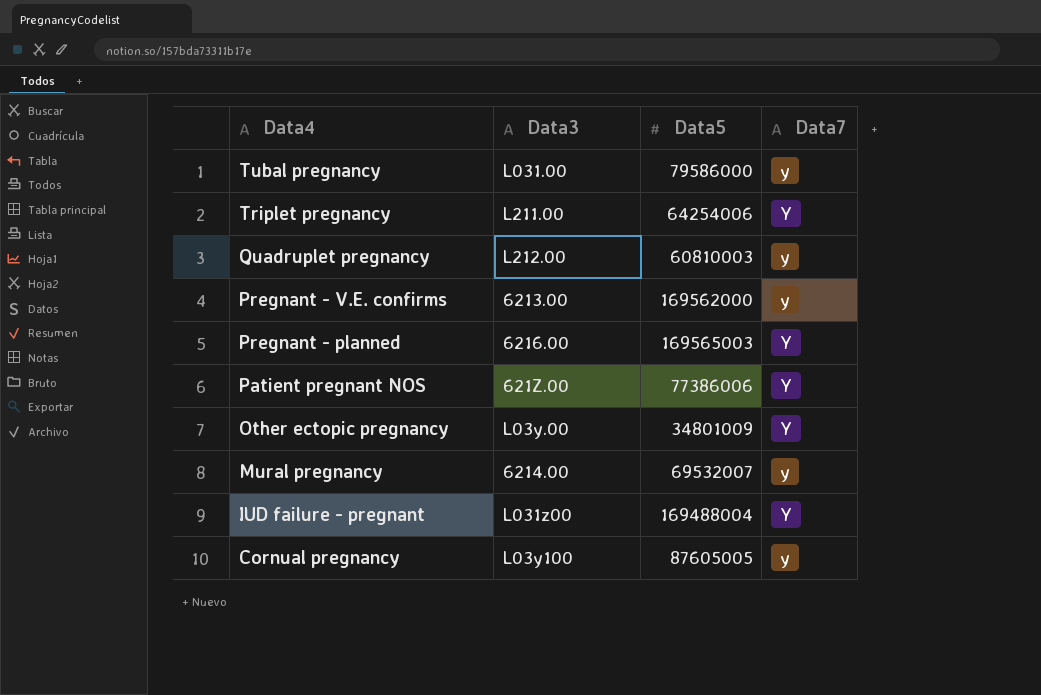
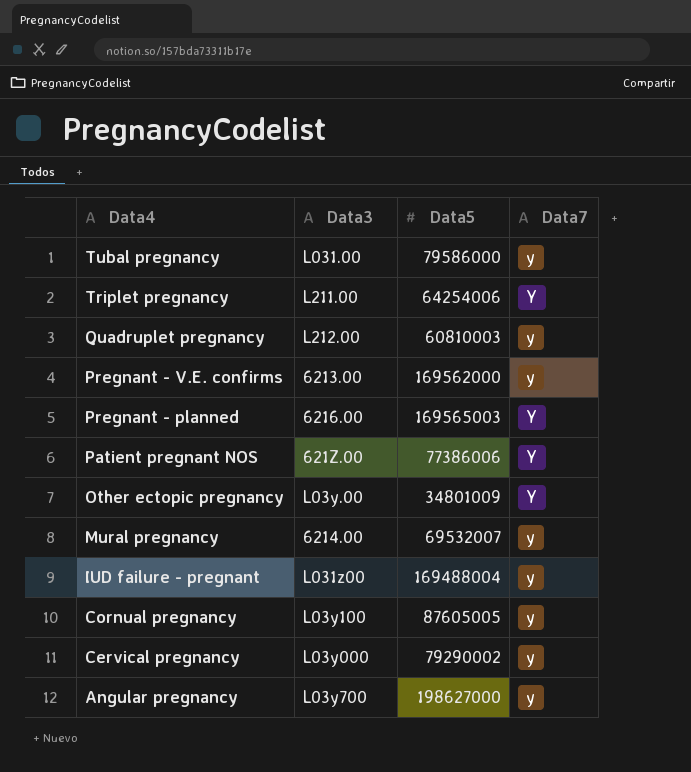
IUD failure - pregnant | Data7: Y -> y
row Cervical pregnancy: none -> L03y000 | 79290002 | y
row Angular pregnancy: none -> L03y700 | 198627000 | y

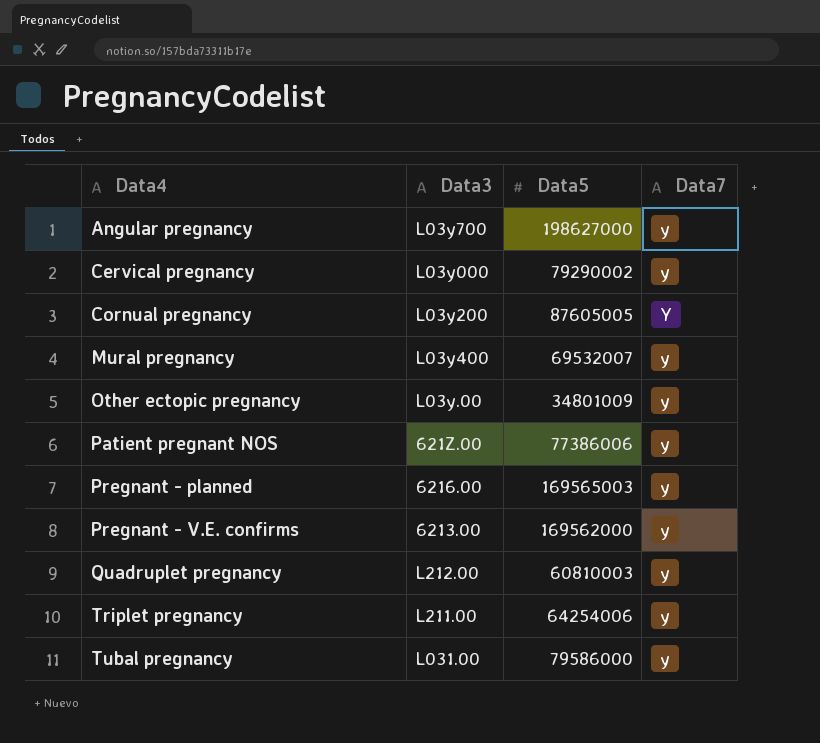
row order: Data4 descending -> Data4 ascending
row IUD failure - pregnant: L031z00 | 169488004 | y -> none
Cornual pregnancy | Data3: L03y100 -> L03y200
Cornual pregnancy | Data7: y -> Y
Mural pregnancy | Data3: 6214.00 -> L03y400
Other ectopic pregnancy | Data7: Y -> y
Patient pregnant NOS | Data7: Y -> y
Pregnant - planned | Data7: Y -> y
Triplet pregnancy | Data7: Y -> y

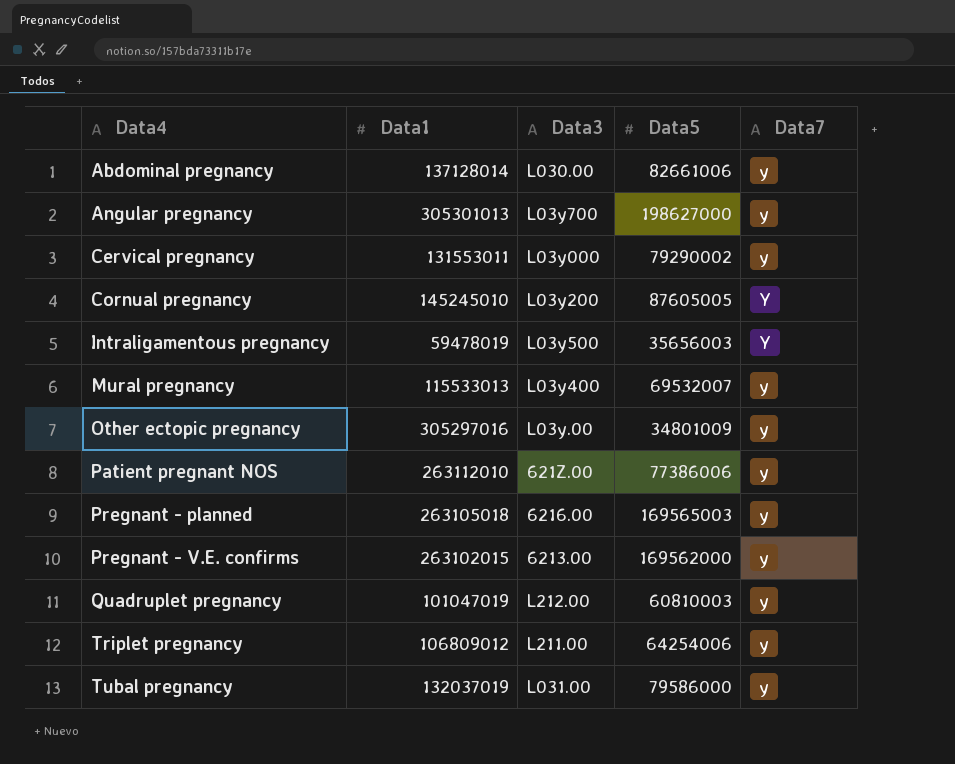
column Data1 | position: none -> 2
row Abdominal pregnancy: none -> 137128014 | L030.00 | 82661006 | y
row Intraligamentous pregnancy: none -> 59478019 | L03y500 | 35656003 | Y

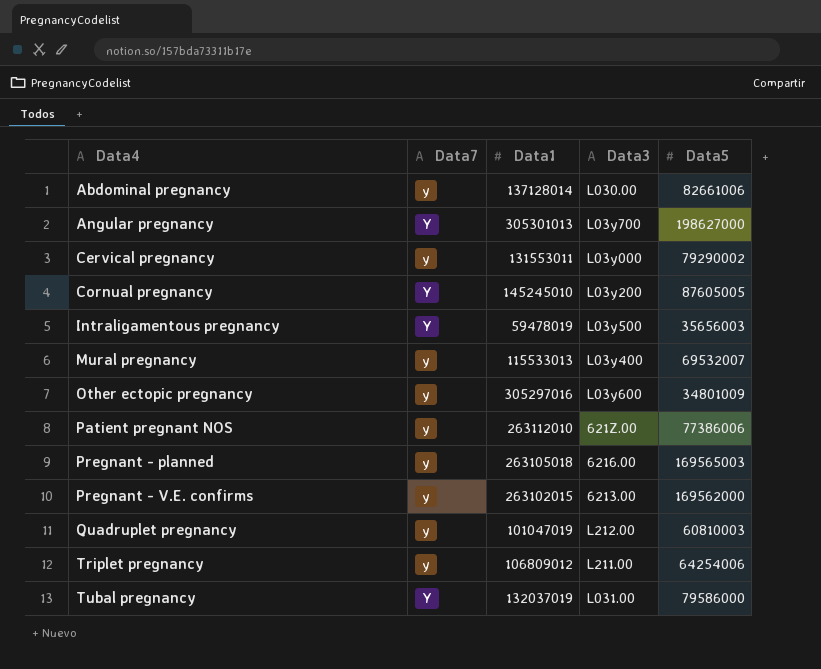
column Data7 | position: 5 -> 2
Angular pregnancy | Data7: y -> Y
Other ectopic pregnancy | Data3: L03y.00 -> L03y600
Tubal pregnancy | Data7: y -> Y

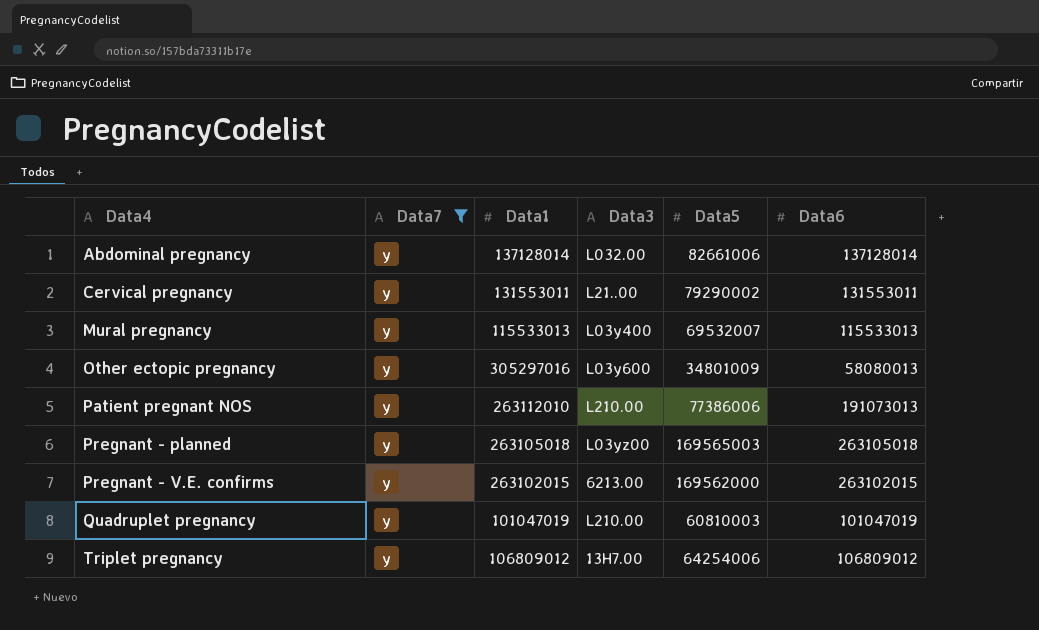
filter: none -> Data7 = y
column Data6 | position: none -> 6
Abdominal pregnancy | Data3: L030.00 -> L032.00
Cervical pregnancy | Data3: L03y000 -> L21..00
Patient pregnant NOS | Data3: 621Z.00 -> L210.00
Pregnant - planned | Data3: 6216.00 -> L03yz00
Quadruplet pregnancy | Data3: L212.00 -> L210.00
Triplet pregnancy | Data3: L211.00 -> 13H7.00

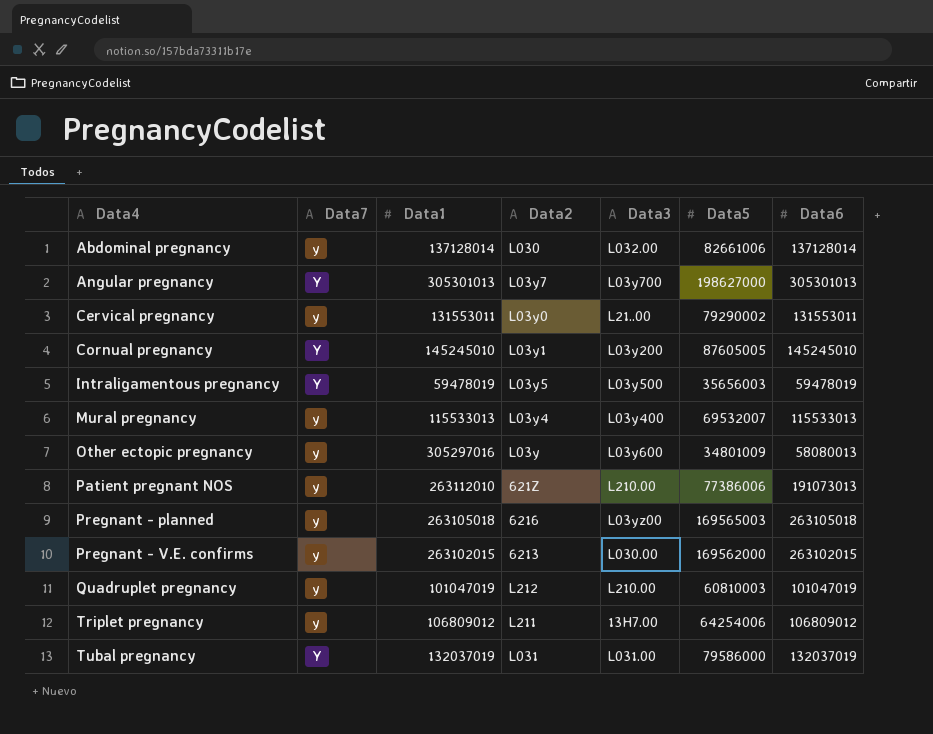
filter: Data7 = y -> none
column Data2 | position: none -> 4
Pregnant - V.E. confirms | Data3: 6213.00 -> L030.00

